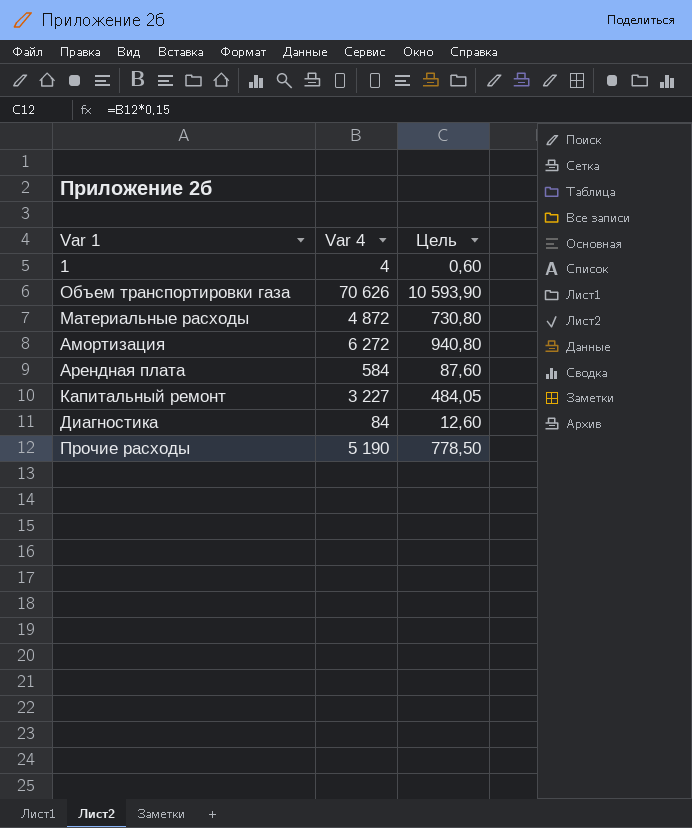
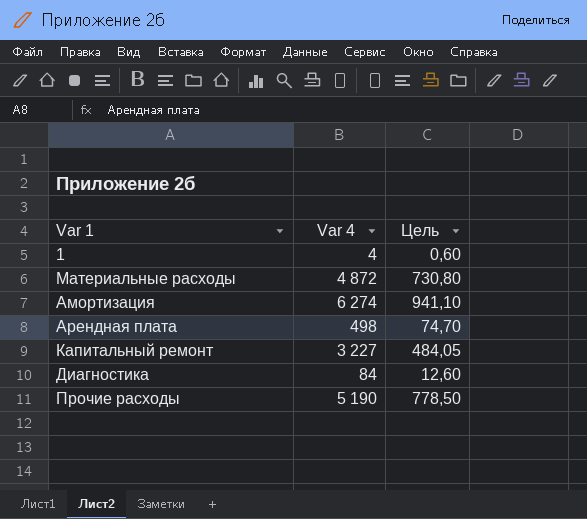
row Объем транспортировки газа: 70 626 | 10 593,90 -> none
Амортизация | Var 4: 6 272 -> 6 274
Амортизация | Цель: 940,80 -> 941,10
Арендная плата | Var 4: 584 -> 498
Арендная плата | Цель: 87,60 -> 74,70

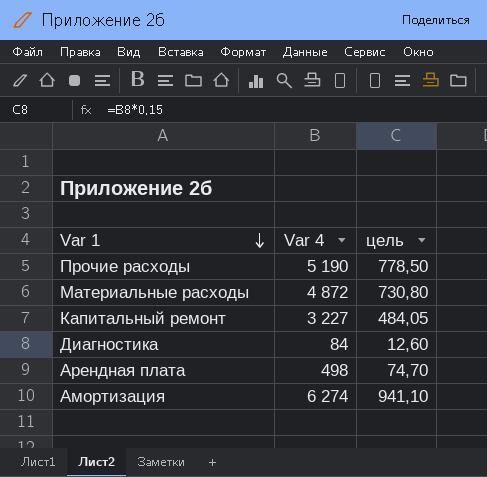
row order: none -> Var 1 descending
column name: Цель -> цель
row 1: 4 | 0,60 -> none

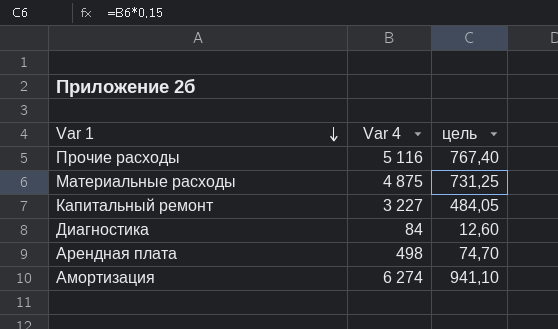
Прочие расходы | Var 4: 5 190 -> 5 116
Прочие расходы | цель: 778,50 -> 767,40
Материальные расходы | Var 4: 4 872 -> 4 875
Материальные расходы | цель: 730,80 -> 731,25

